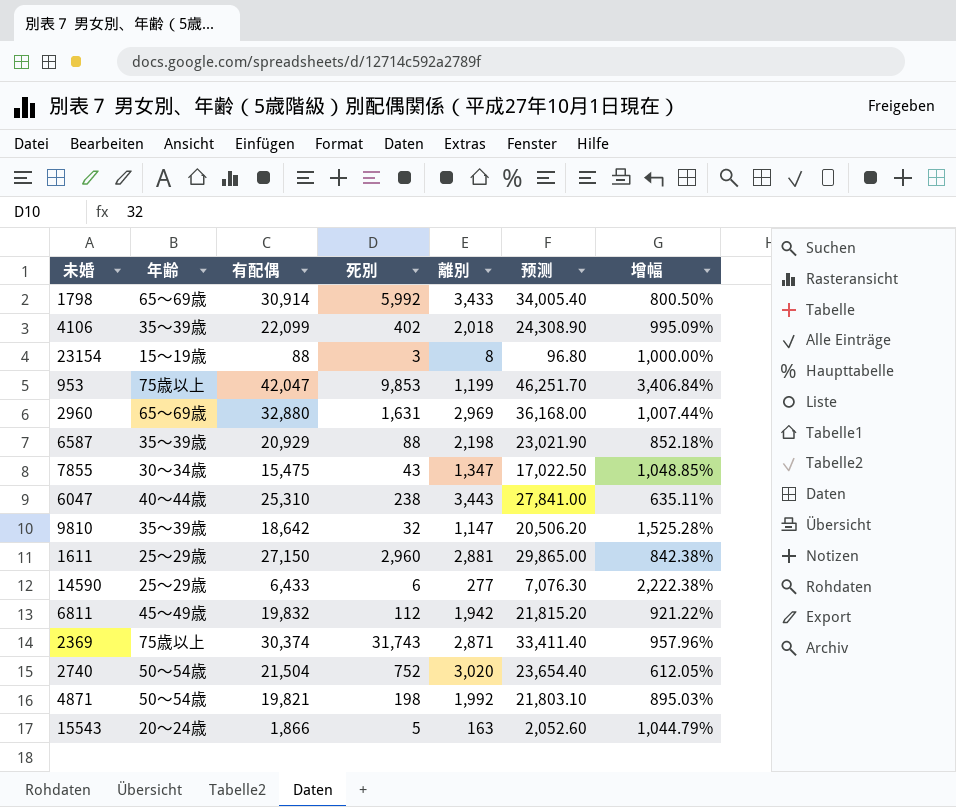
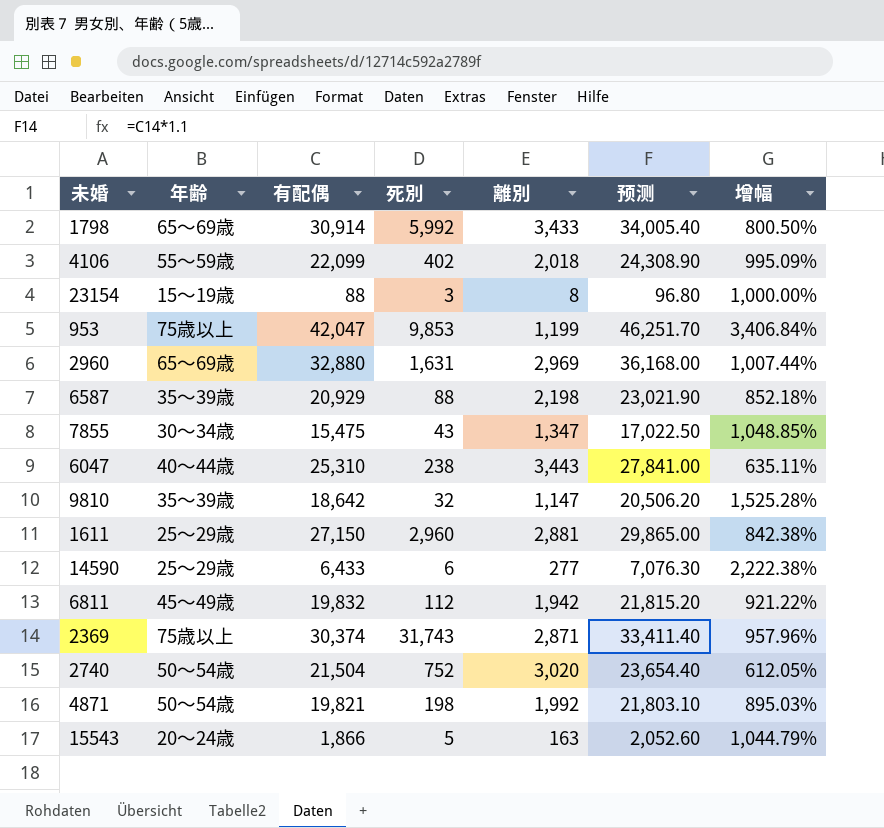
4106 | 年齢: 35～39歳 -> 55～59歳

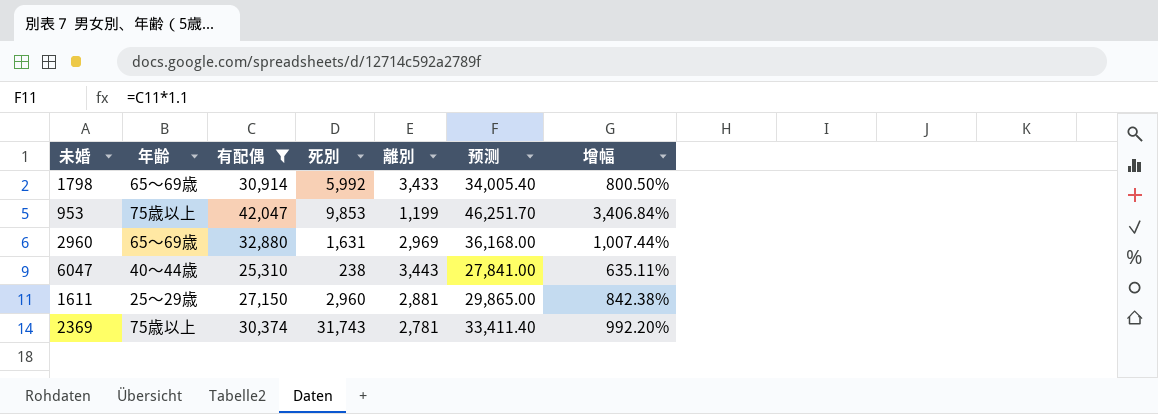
filter: none -> 有配偶 >= 25,310
2369 | 離別: 2,871 -> 2,781
2369 | 增幅: 957.96% -> 992.20%

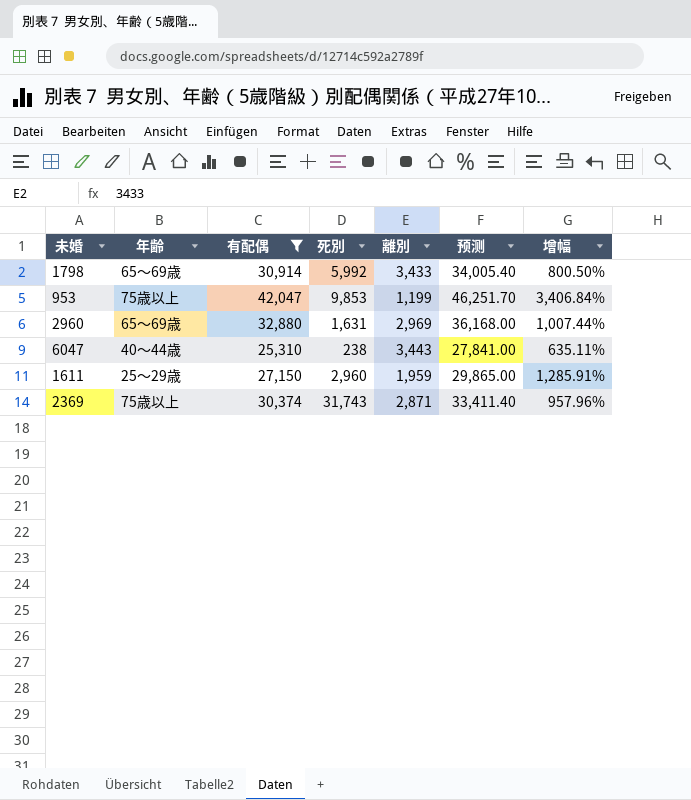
1611 | 離別: 2,881 -> 1,959
1611 | 增幅: 842.38% -> 1,285.91%
2369 | 離別: 2,781 -> 2,871
2369 | 增幅: 992.20% -> 957.96%

